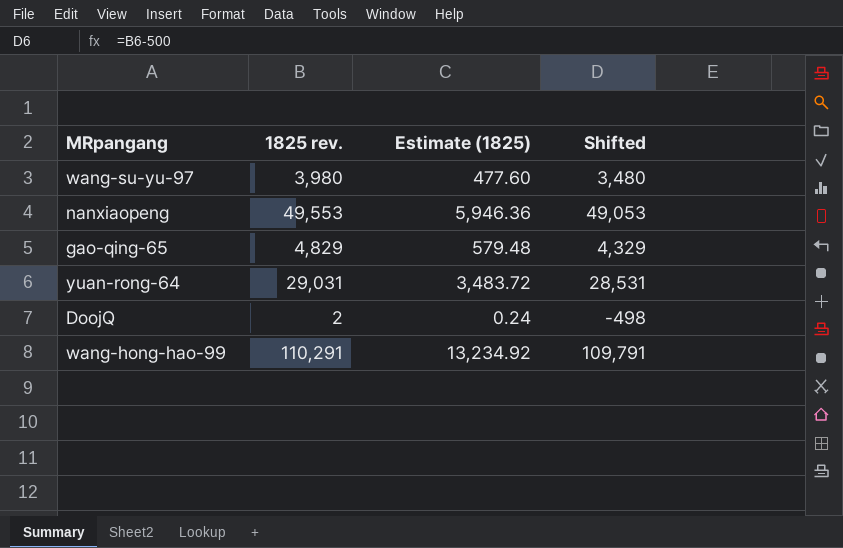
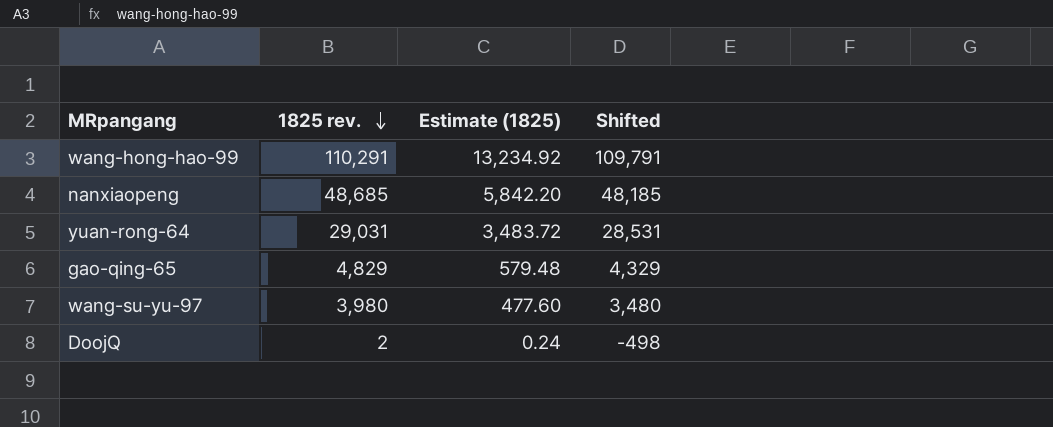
row order: none -> 1825 rev. descending
nanxiaopeng | 1825 rev.: 49,553 -> 48,685
nanxiaopeng | Estimate (1825): 5,946.36 -> 5,842.20
nanxiaopeng | Shifted: 49,053 -> 48,185

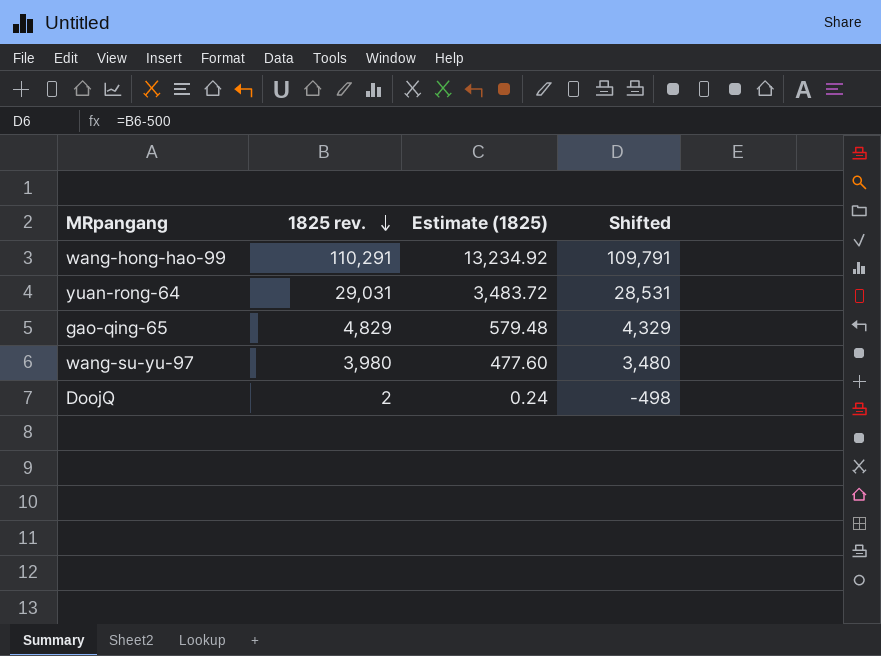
row nanxiaopeng: 48,685 | 5,842.20 | 48,185 -> none

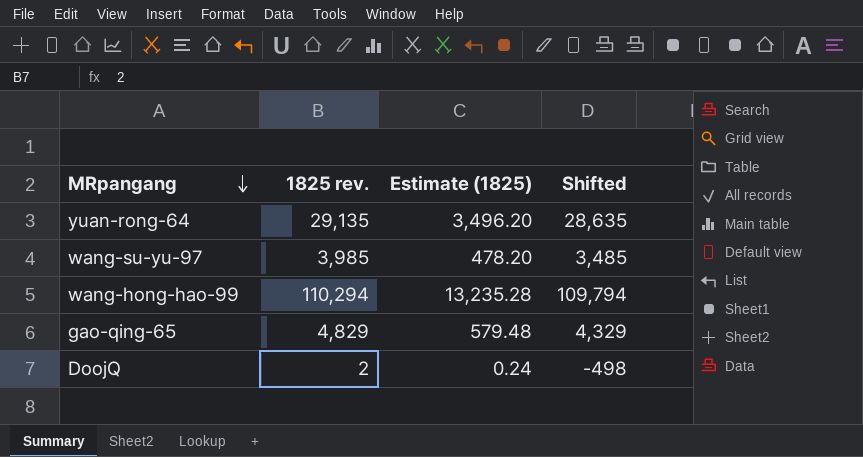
row order: 1825 rev. descending -> MRpangang descending
yuan-rong-64 | 1825 rev.: 29,031 -> 29,135
yuan-rong-64 | Estimate (1825): 3,483.72 -> 3,496.20
yuan-rong-64 | Shifted: 28,531 -> 28,635
wang-su-yu-97 | 1825 rev.: 3,980 -> 3,985
wang-su-yu-97 | Estimate (1825): 477.60 -> 478.20
wang-su-yu-97 | Shifted: 3,480 -> 3,485
wang-hong-hao-99 | 1825 rev.: 110,291 -> 110,294
wang-hong-hao-99 | Estimate (1825): 13,234.92 -> 13,235.28
wang-hong-hao-99 | Shifted: 109,791 -> 109,794

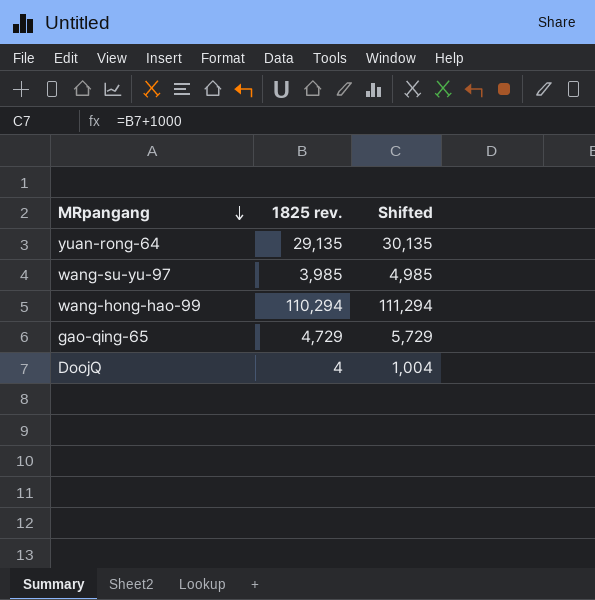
column Estimate (1825) | formula: [1825 rev.] * 0.12 -> none
column Shifted | formula: [1825 rev.] - 500 -> [1825 rev.] + 1000
gao-qing-65 | 1825 rev.: 4,829 -> 4,729
DoojQ | 1825 rev.: 2 -> 4

